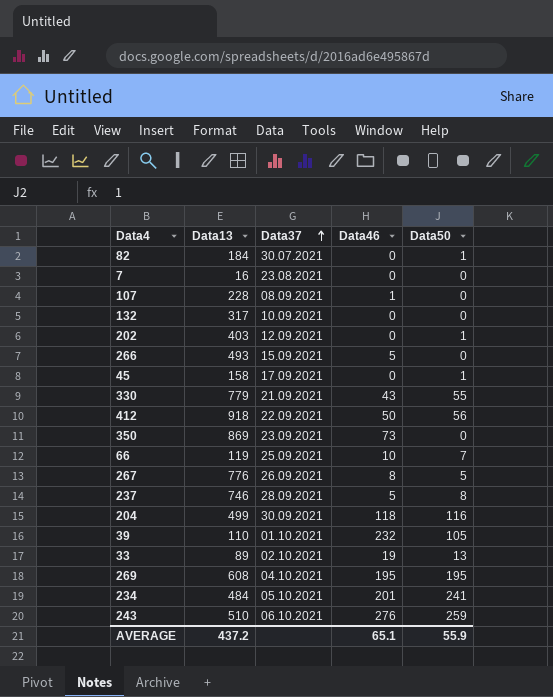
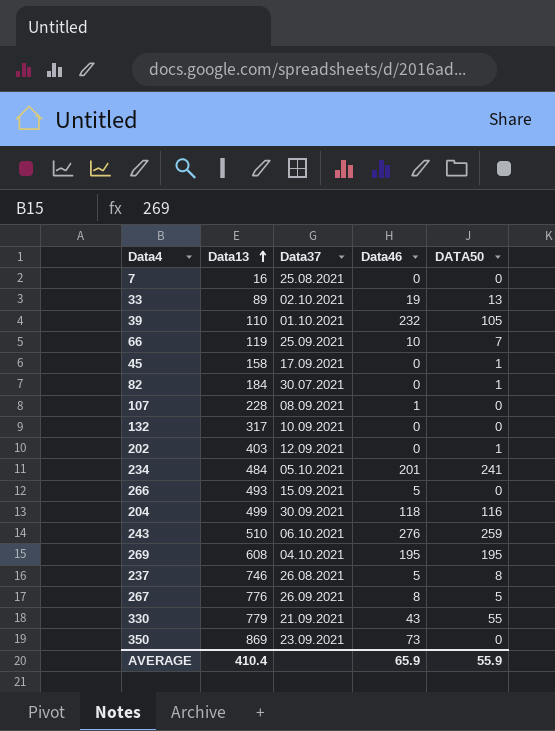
row order: Data37 ascending -> Data13 ascending
column name: Data50 -> DATA50
row 412: 918 | 22.09.2021 | 50 | 56 -> none
7 | Data37: 23.08.2021 -> 25.08.2021
237 | Data37: 28.09.2021 -> 26.08.2021
AVERAGE | Data13: 437.2 -> 410.4
AVERAGE | Data46: 65.1 -> 65.9

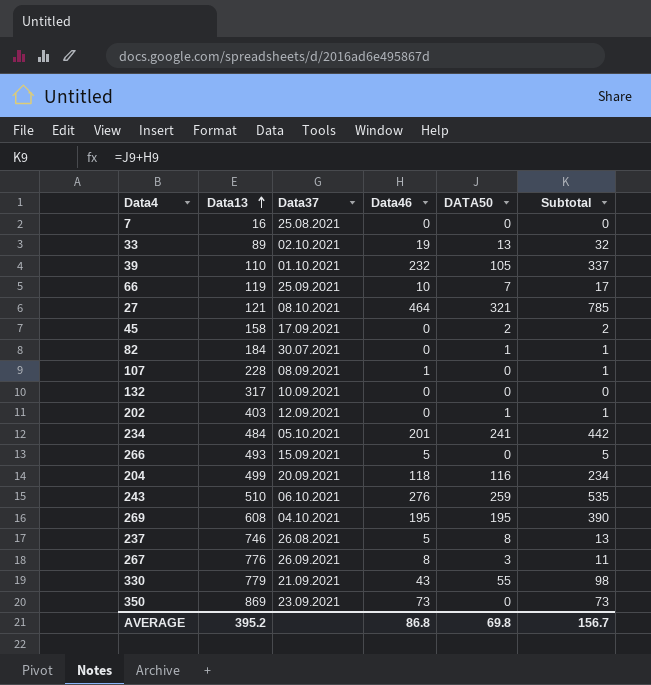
column Subtotal | formula: none -> [Data46] + [DATA50]
row 27: none -> 121 | 08.10.2021 | 464 | 321 | 785
45 | DATA50: 1 -> 2
204 | Data37: 30.09.2021 -> 20.09.2021
267 | DATA50: 5 -> 3
AVERAGE | Data13: 410.4 -> 395.2
AVERAGE | Data46: 65.9 -> 86.8
AVERAGE | DATA50: 55.9 -> 69.8

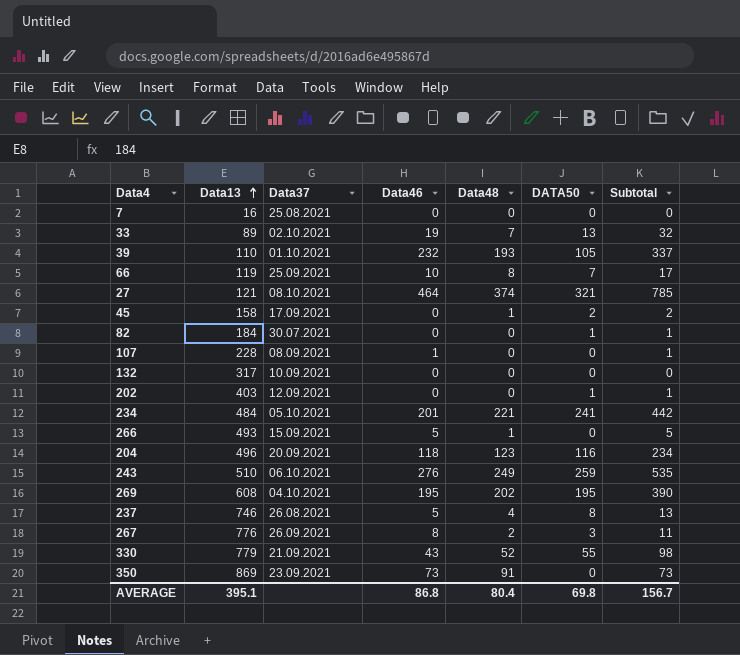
column Data48 | position: none -> 5
204 | Data13: 499 -> 496
AVERAGE | Data13: 395.2 -> 395.1

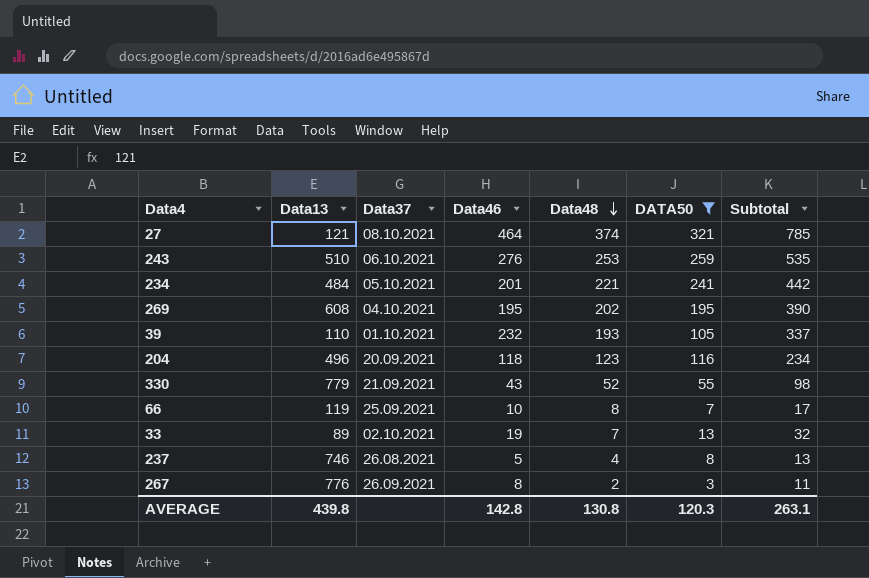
filter: none -> DATA50 >= 3
row order: Data13 ascending -> Data48 descending
243 | Data48: 249 -> 253
AVERAGE | Data13: 395.1 -> 439.8
AVERAGE | Data46: 86.8 -> 142.8
AVERAGE | Data48: 80.4 -> 130.8
AVERAGE | DATA50: 69.8 -> 120.3
AVERAGE | Subtotal: 156.7 -> 263.1

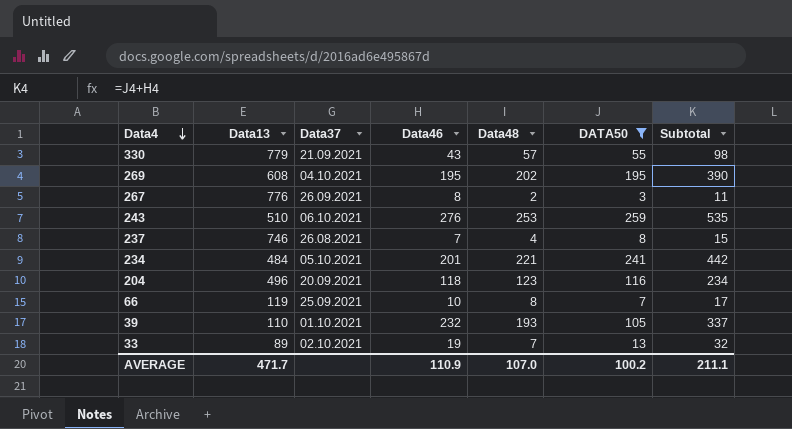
row order: Data48 descending -> Data4 descending
row 27: 121 | 08.10.2021 | 464 | 374 | 321 | 785 -> none
330 | Data48: 52 -> 57
237 | Data46: 5 -> 7
237 | Subtotal: 13 -> 15
AVERAGE | Data13: 439.8 -> 471.7
AVERAGE | Data46: 142.8 -> 110.9
AVERAGE | Data48: 130.8 -> 107.0
AVERAGE | DATA50: 120.3 -> 100.2
AVERAGE | Subtotal: 263.1 -> 211.1

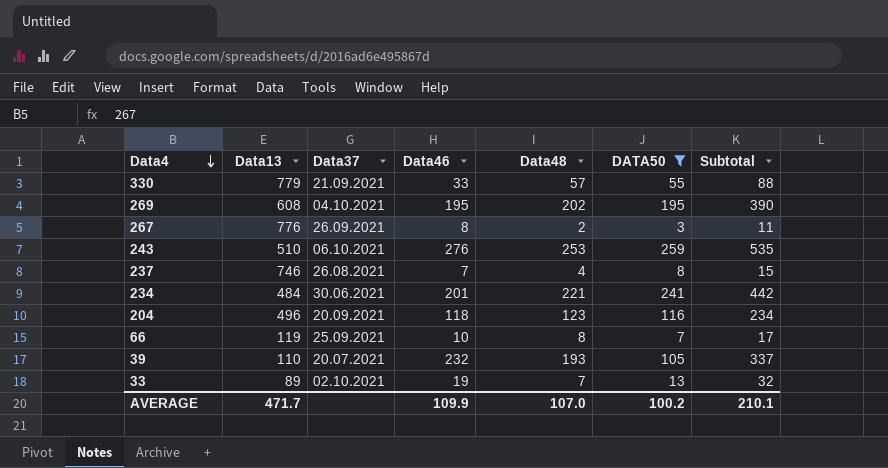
330 | Data46: 43 -> 33
330 | Subtotal: 98 -> 88
234 | Data37: 05.10.2021 -> 30.06.2021
39 | Data37: 01.10.2021 -> 20.07.2021
AVERAGE | Data46: 110.9 -> 109.9
AVERAGE | Subtotal: 211.1 -> 210.1

